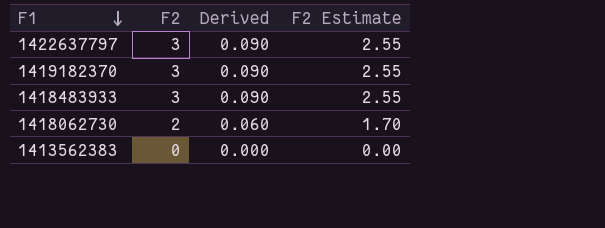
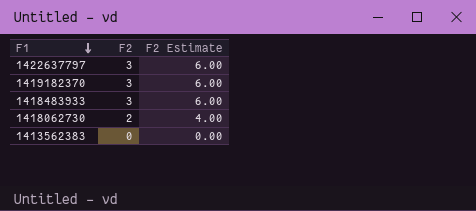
column Derived | formula: [F2] * 0.03 -> none
column F2 Estimate | formula: [F2] * 0.85 -> [F2] * 2

